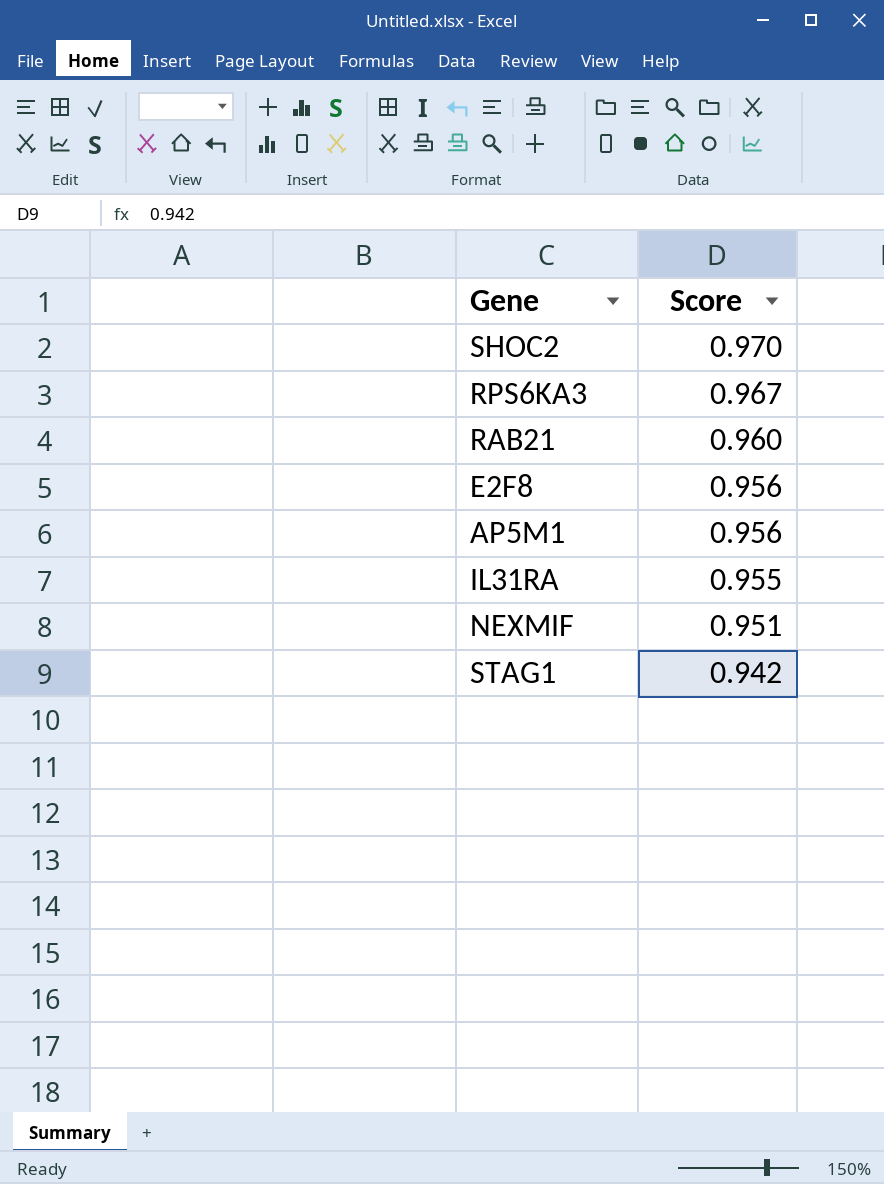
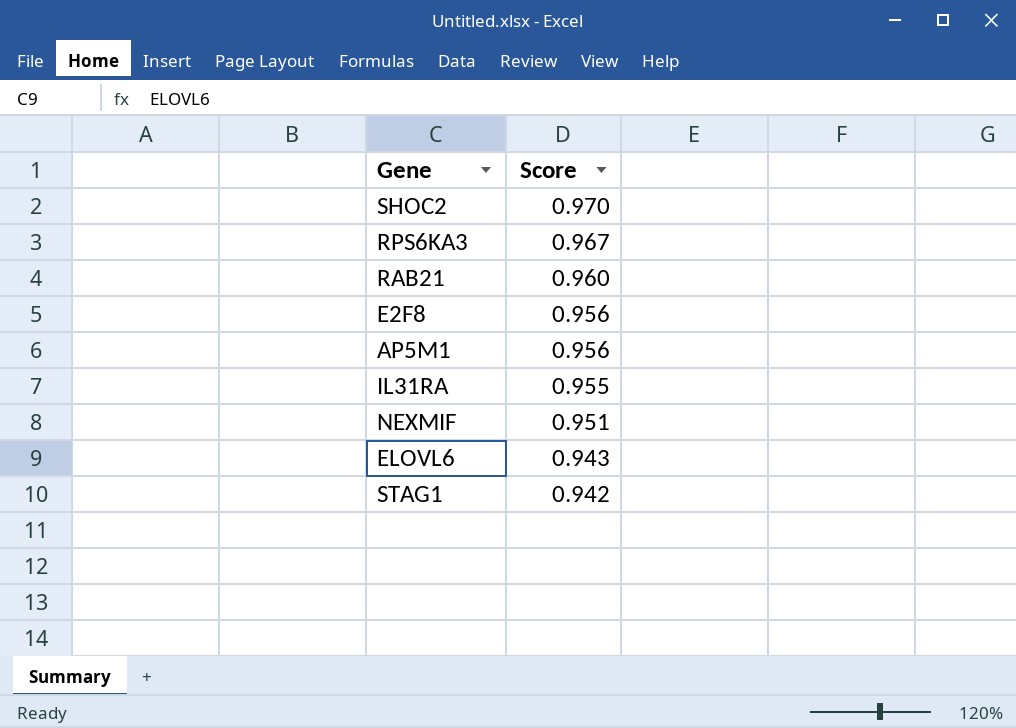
row ELOVL6: none -> 0.943

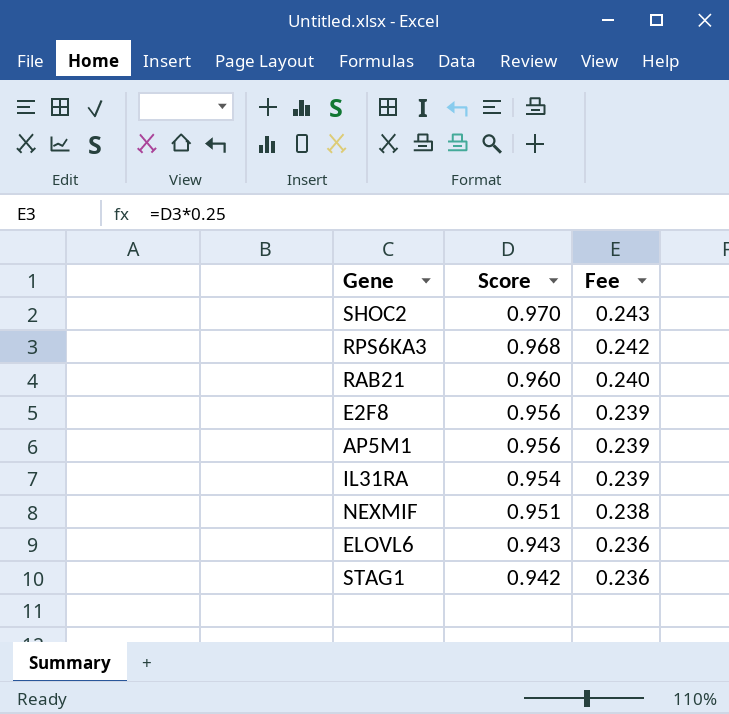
column Fee | formula: none -> [Score] * 0.25
RPS6KA3 | Score: 0.967 -> 0.968
IL31RA | Score: 0.955 -> 0.954

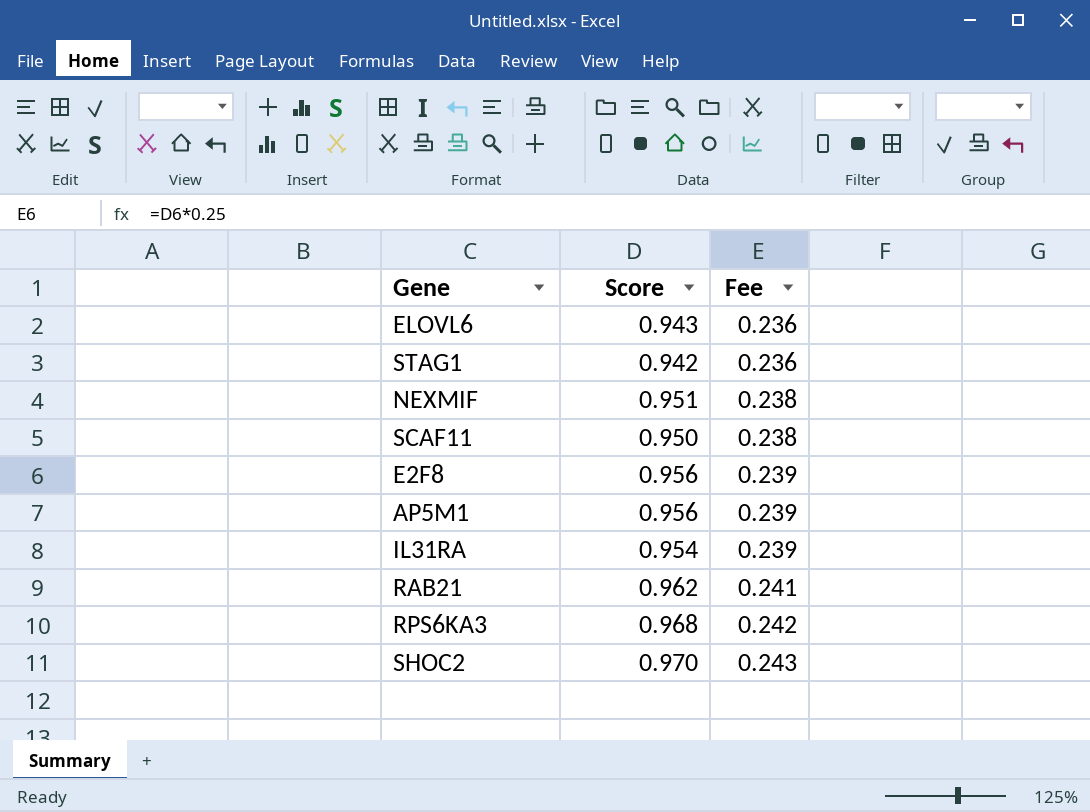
row order: Score descending -> Fee ascending
row SCAF11: none -> 0.950 | 0.238
RAB21 | Score: 0.960 -> 0.962
RAB21 | Fee: 0.240 -> 0.241

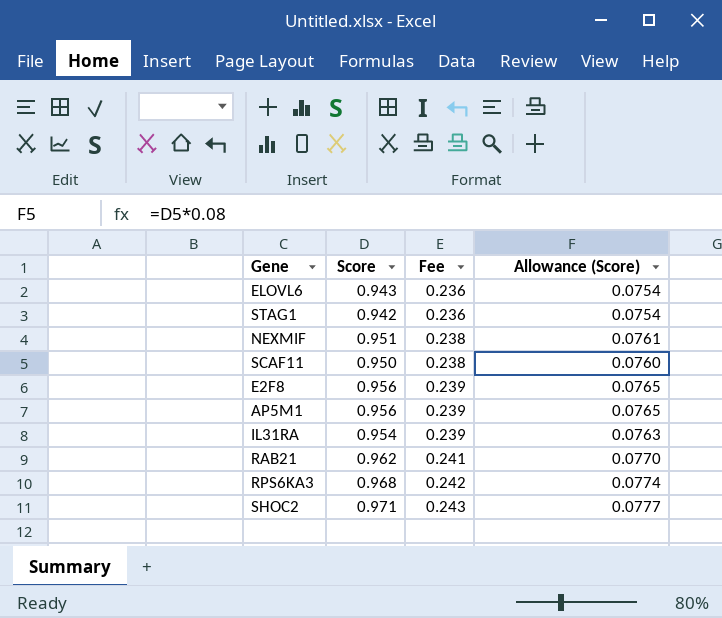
column Allowance (Score) | formula: none -> [Score] * 0.08
SHOC2 | Score: 0.970 -> 0.971

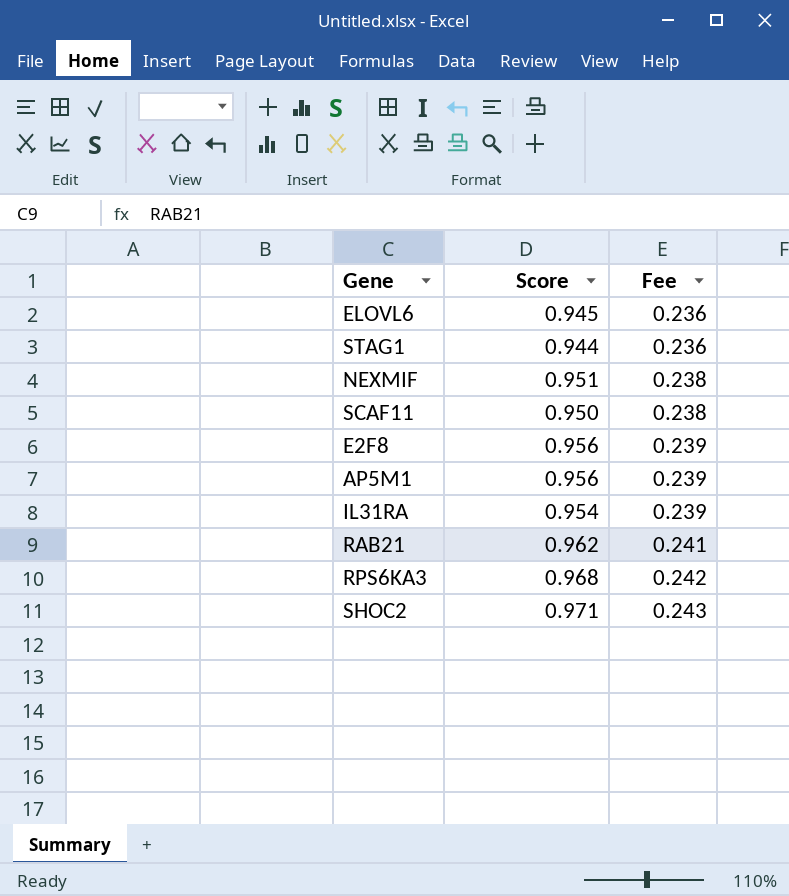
column Allowance (Score) | formula: [Score] * 0.08 -> none
ELOVL6 | Score: 0.943 -> 0.945
STAG1 | Score: 0.942 -> 0.944

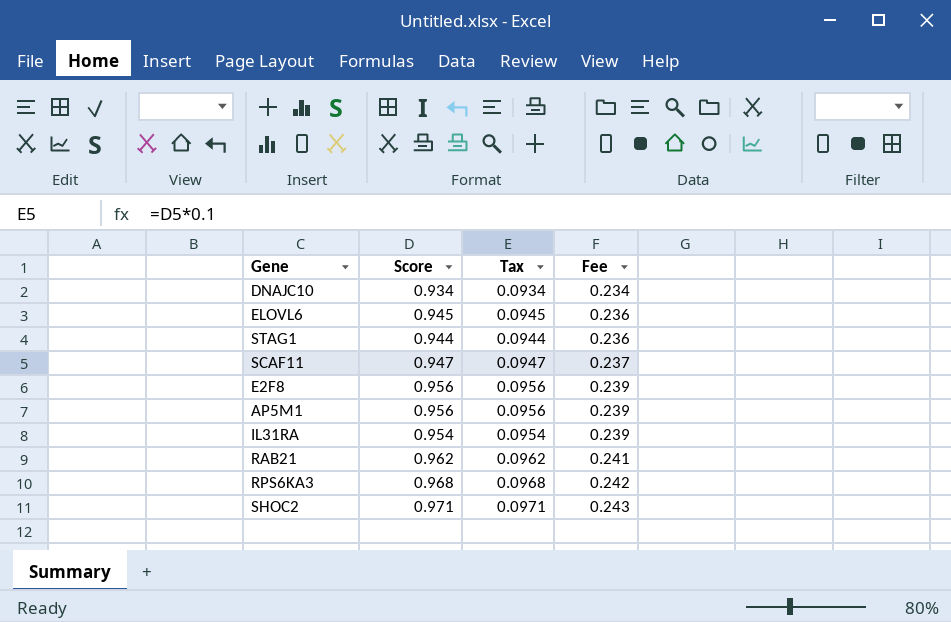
column Tax | formula: none -> [Score] * 0.1
row NEXMIF: 0.951 | 0.238 -> none
row DNAJC10: none -> 0.934 | 0.0934 | 0.234
SCAF11 | Score: 0.950 -> 0.947
SCAF11 | Fee: 0.238 -> 0.237

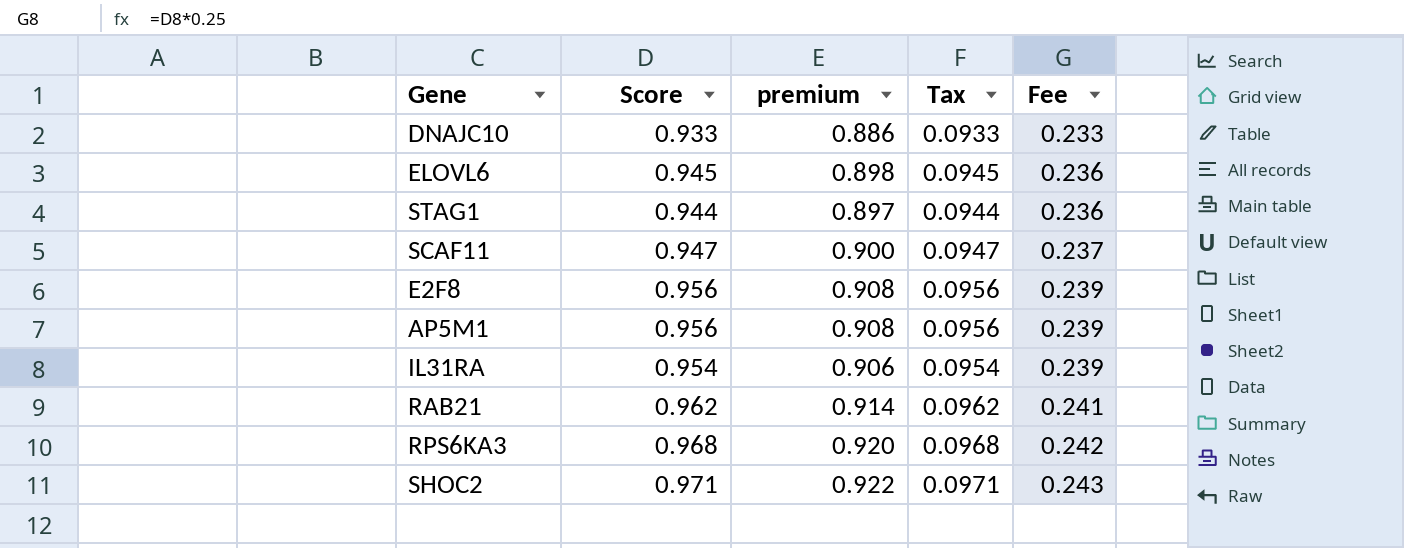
column premium | formula: none -> [Score] * 0.95
DNAJC10 | Score: 0.934 -> 0.933
DNAJC10 | Tax: 0.0934 -> 0.0933
DNAJC10 | Fee: 0.234 -> 0.233

